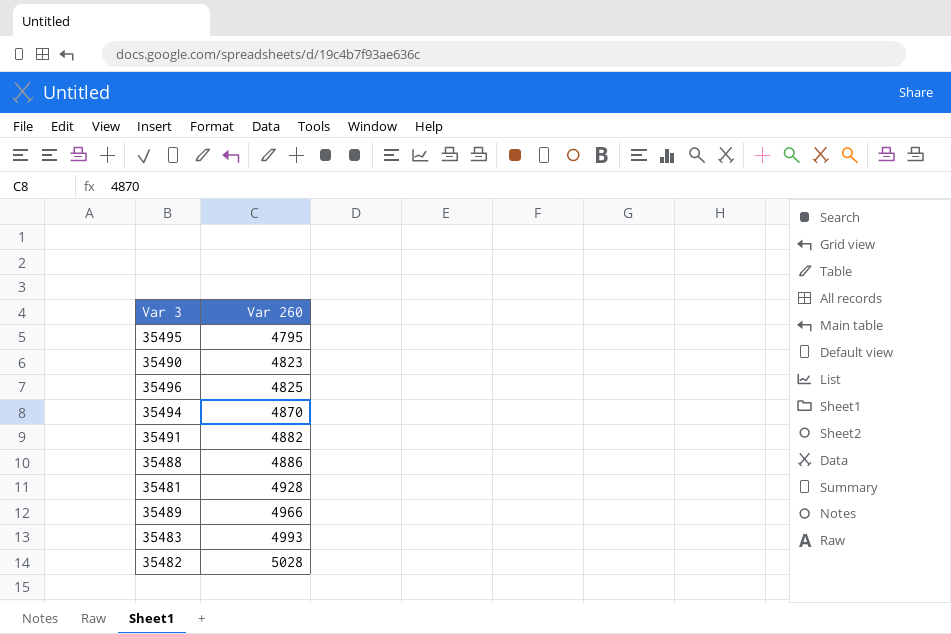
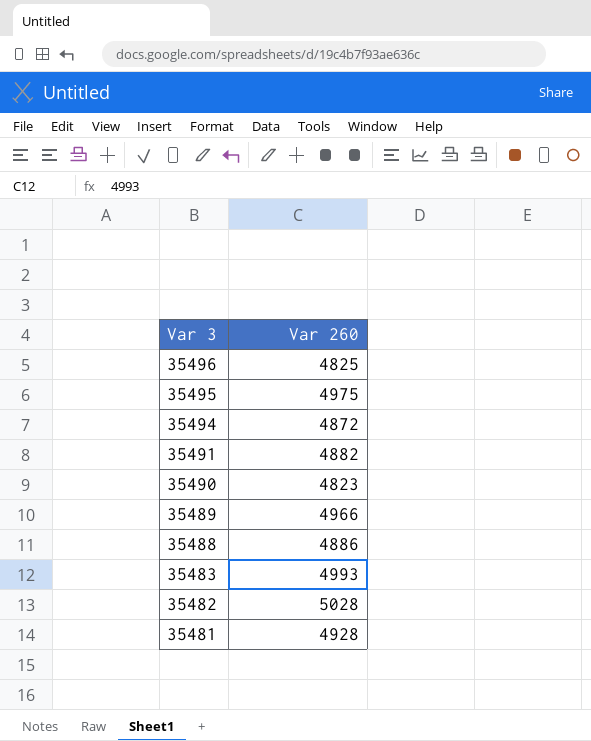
row order: Var 260 ascending -> Var 3 descending
35495 | Var 260: 4795 -> 4975
35494 | Var 260: 4870 -> 4872

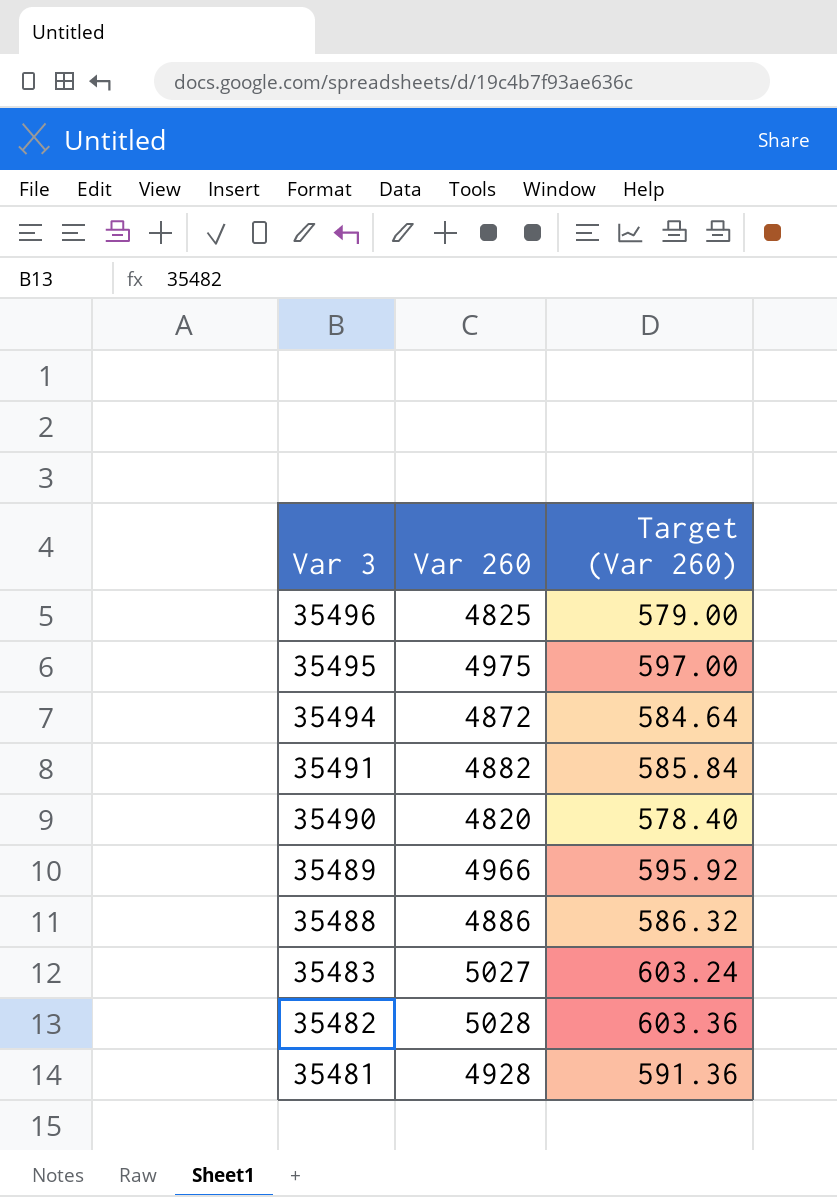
column Target (Var 260) | formula: none -> [Var 260] * 0.12
35490 | Var 260: 4823 -> 4820
35483 | Var 260: 4993 -> 5027

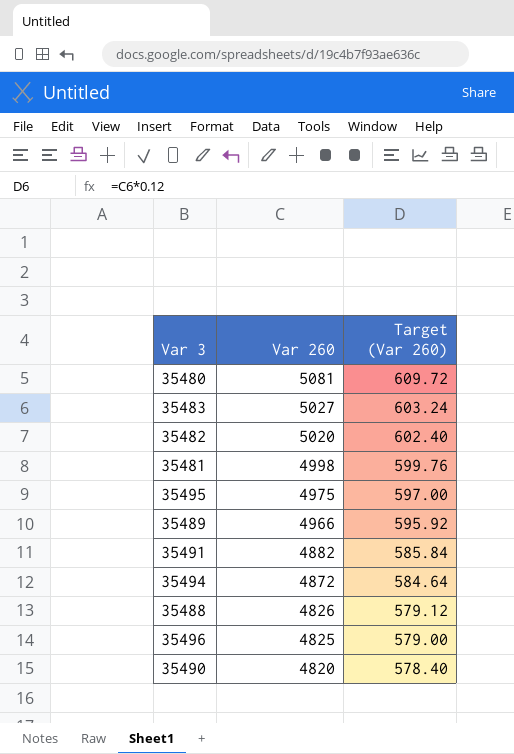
row order: Var 3 descending -> Var 260 descending
row 35480: none -> 5081 | 609.72
35482 | Var 260: 5028 -> 5020
35482 | Target (Var 260): 603.36 -> 602.40
35481 | Var 260: 4928 -> 4998
35481 | Target (Var 260): 591.36 -> 599.76
35488 | Var 260: 4886 -> 4826
35488 | Target (Var 260): 586.32 -> 579.12

